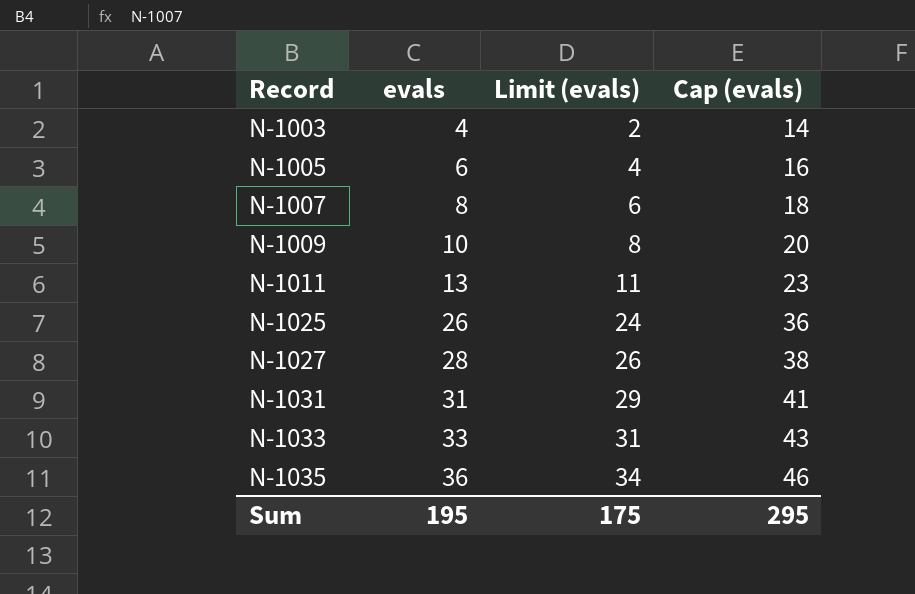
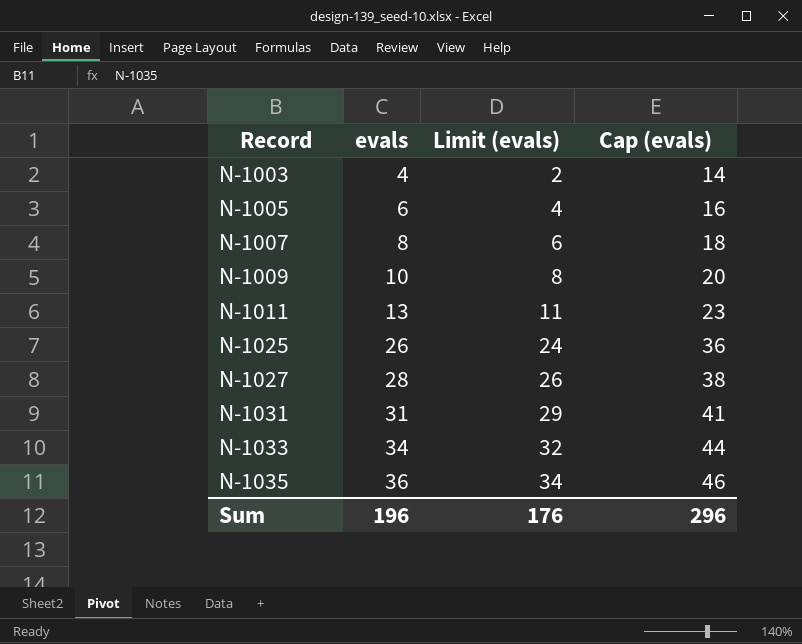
N-1033 | evals: 33 -> 34
N-1033 | Limit (evals): 31 -> 32
N-1033 | Cap (evals): 43 -> 44
Sum | evals: 195 -> 196
Sum | Limit (evals): 175 -> 176
Sum | Cap (evals): 295 -> 296

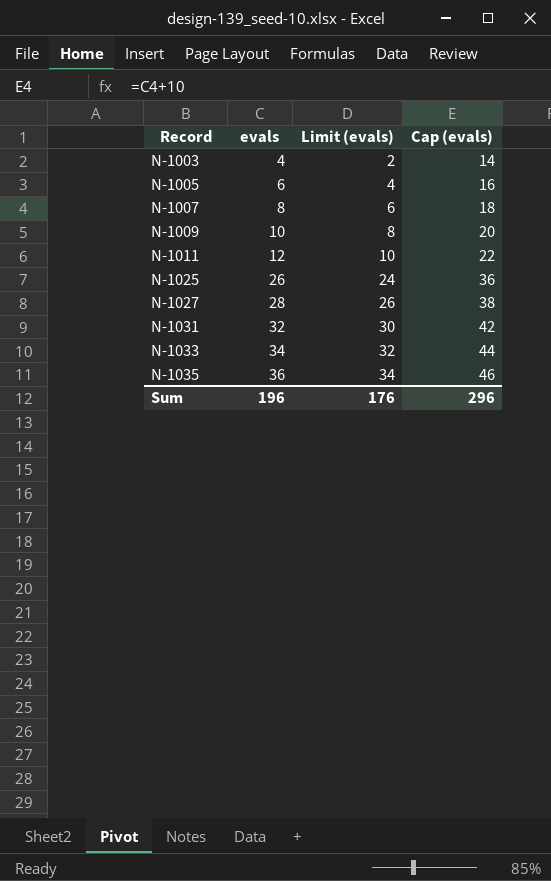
N-1011 | evals: 13 -> 12
N-1011 | Limit (evals): 11 -> 10
N-1011 | Cap (evals): 23 -> 22
N-1031 | evals: 31 -> 32
N-1031 | Limit (evals): 29 -> 30
N-1031 | Cap (evals): 41 -> 42

